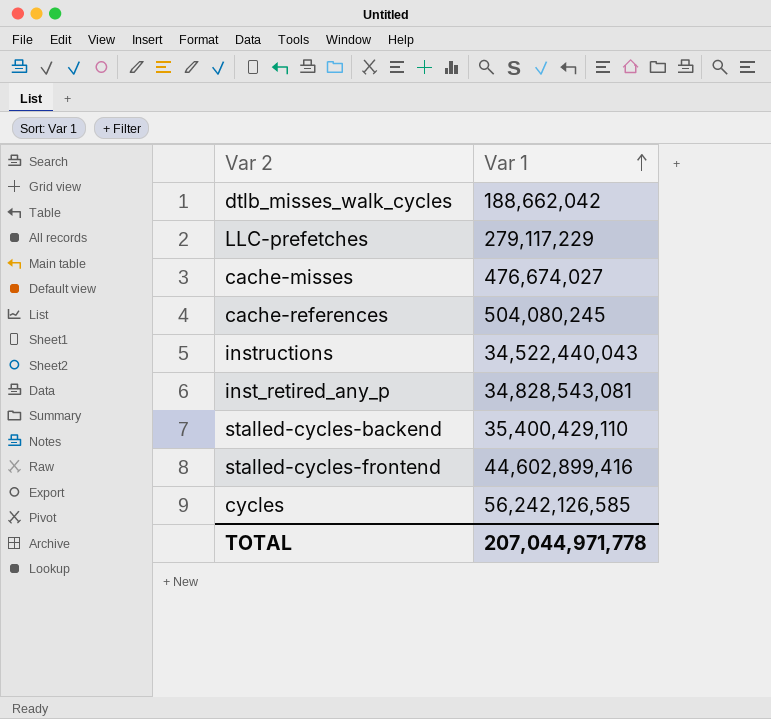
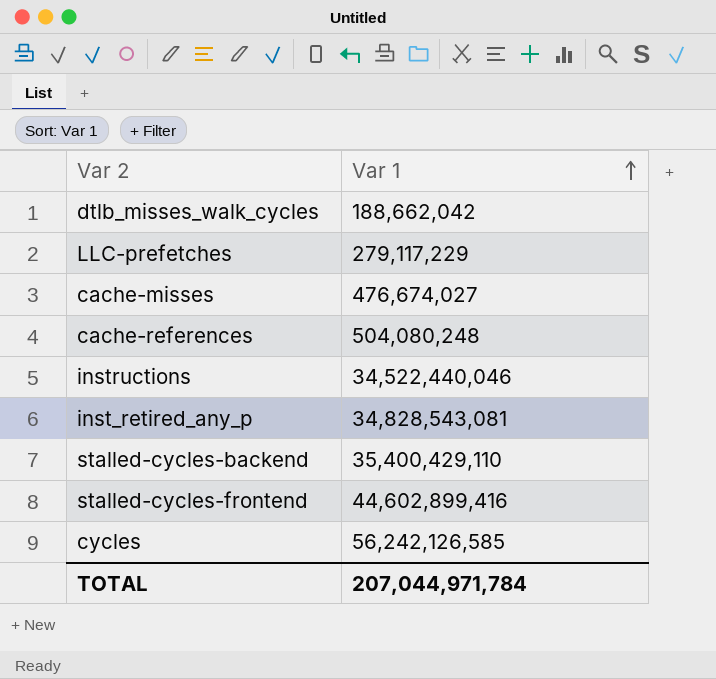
cache-references | Var 1: 504,080,245 -> 504,080,248
instructions | Var 1: 34,522,440,043 -> 34,522,440,046
TOTAL | Var 1: 207,044,971,778 -> 207,044,971,784

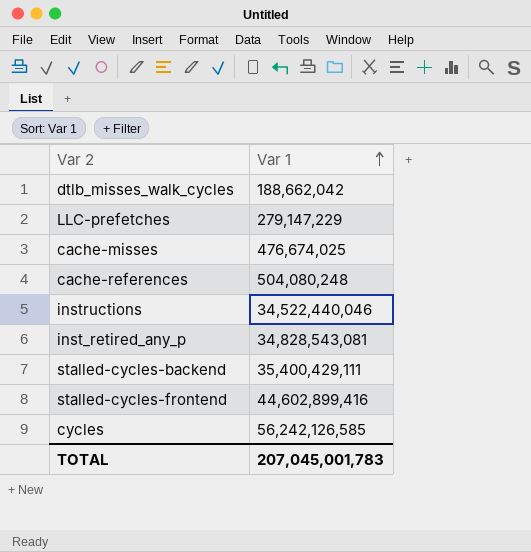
LLC-prefetches | Var 1: 279,117,229 -> 279,147,229
cache-misses | Var 1: 476,674,027 -> 476,674,025
stalled-cycles-backend | Var 1: 35,400,429,110 -> 35,400,429,111
TOTAL | Var 1: 207,044,971,784 -> 207,045,001,783

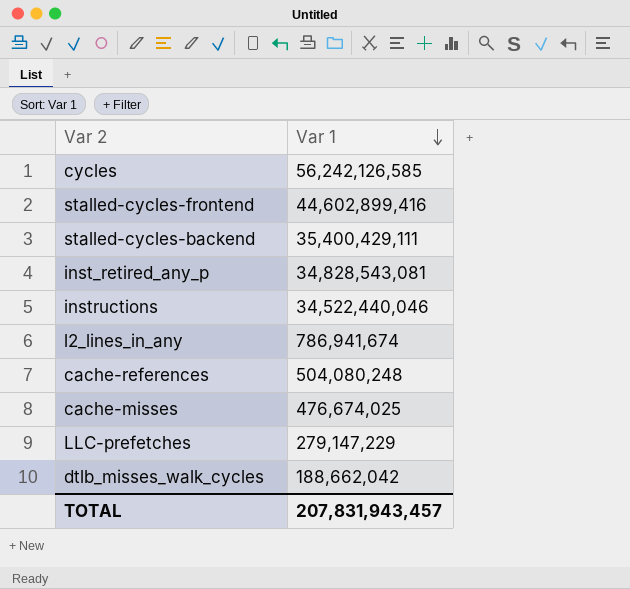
row order: Var 1 ascending -> Var 1 descending
row l2_lines_in_any: none -> 786,941,674
TOTAL | Var 1: 207,045,001,783 -> 207,831,943,457

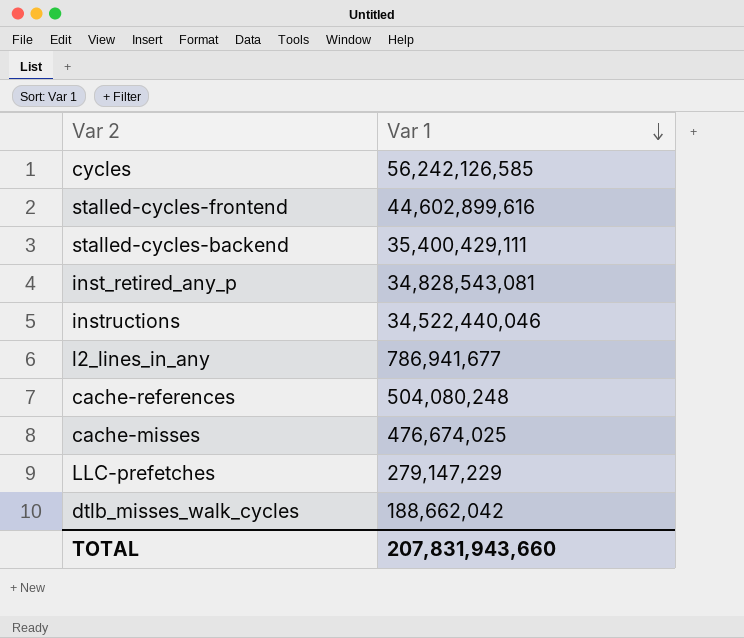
stalled-cycles-frontend | Var 1: 44,602,899,416 -> 44,602,899,616
l2_lines_in_any | Var 1: 786,941,674 -> 786,941,677
TOTAL | Var 1: 207,831,943,457 -> 207,831,943,660

